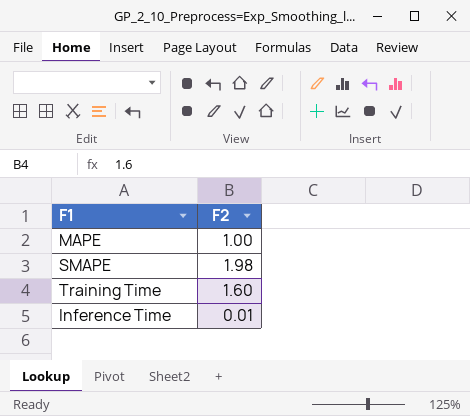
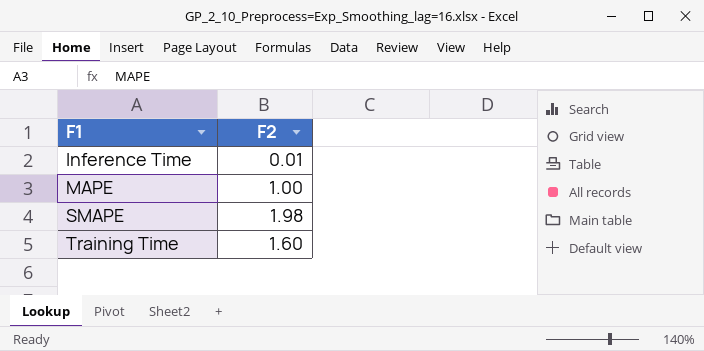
row order: none -> F1 ascending

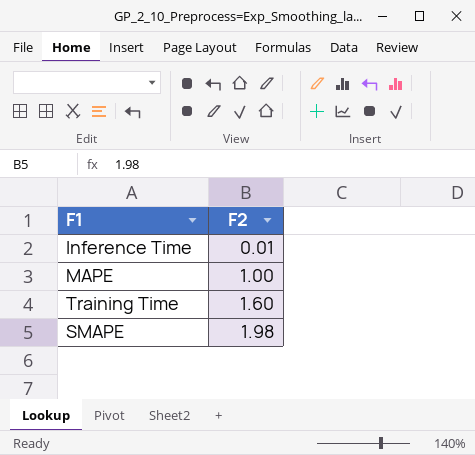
row order: F1 ascending -> F2 ascending

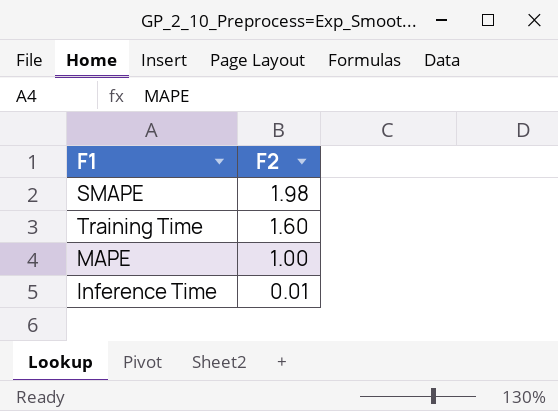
row order: F2 ascending -> F2 descending

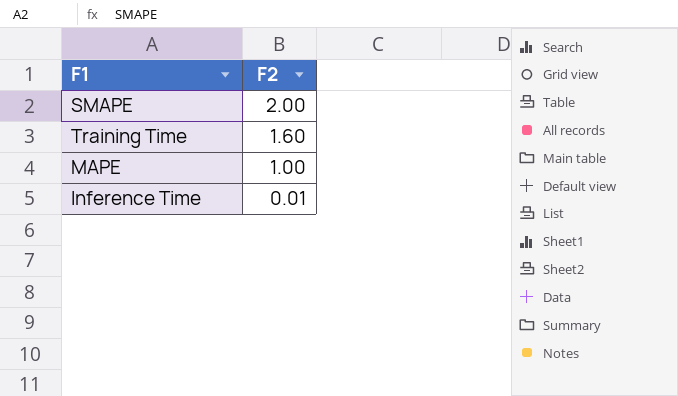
SMAPE | F2: 1.98 -> 2.00

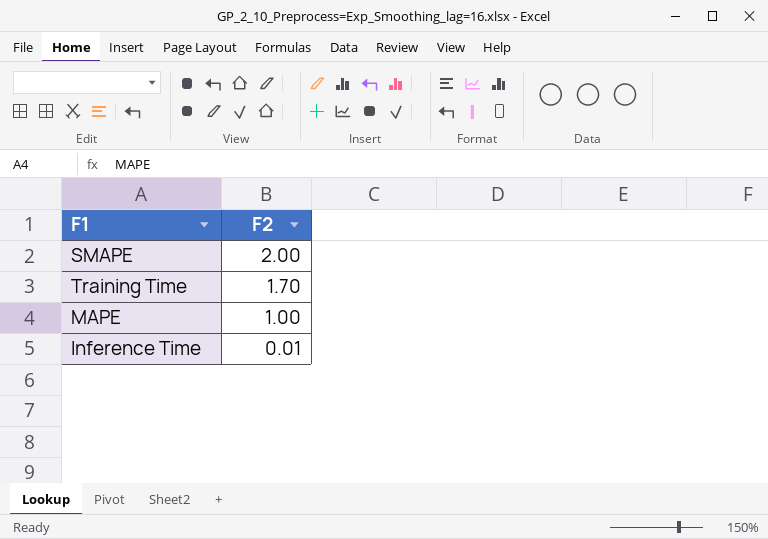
Training Time | F2: 1.60 -> 1.70

